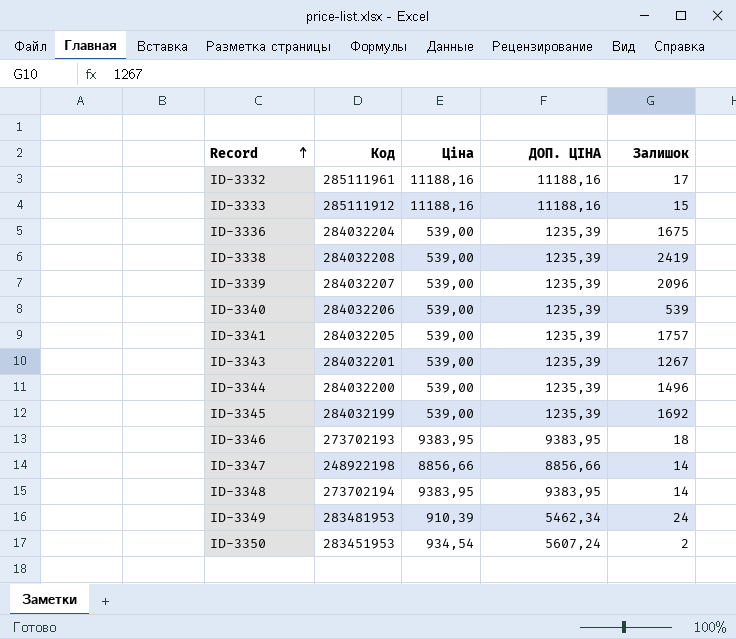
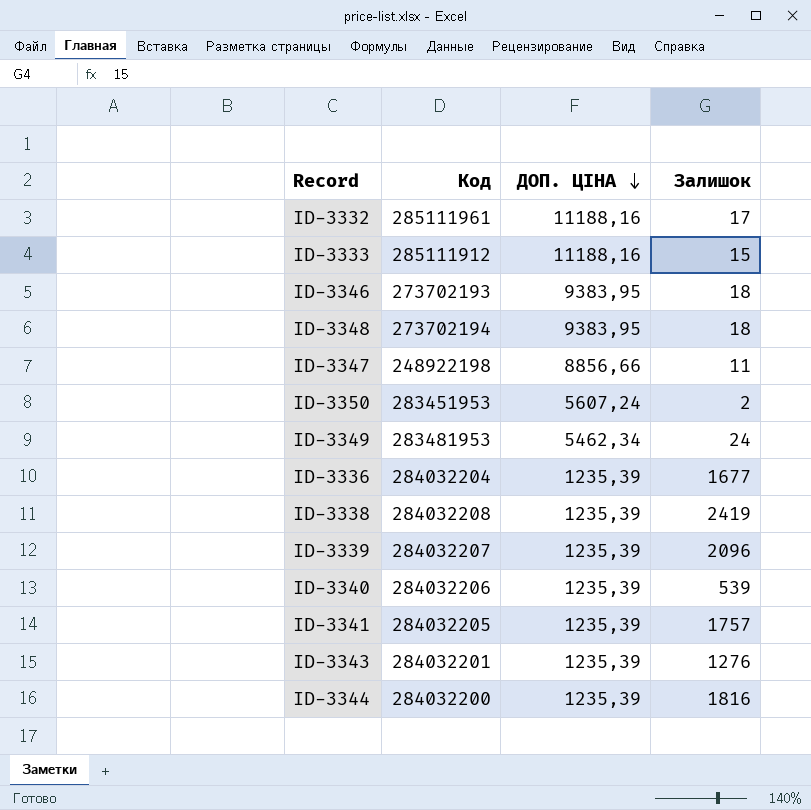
row order: Record ascending -> ДОП. ЦІНА descending
column Ціна | position: 3 -> none
row ID-3345: 284032199 | 539,00 | 1235,39 | 1692 -> none
ID-3348 | Залишок: 14 -> 18
ID-3347 | Залишок: 14 -> 11
ID-3336 | Залишок: 1675 -> 1677
ID-3343 | Залишок: 1267 -> 1276
ID-3344 | Залишок: 1496 -> 1816

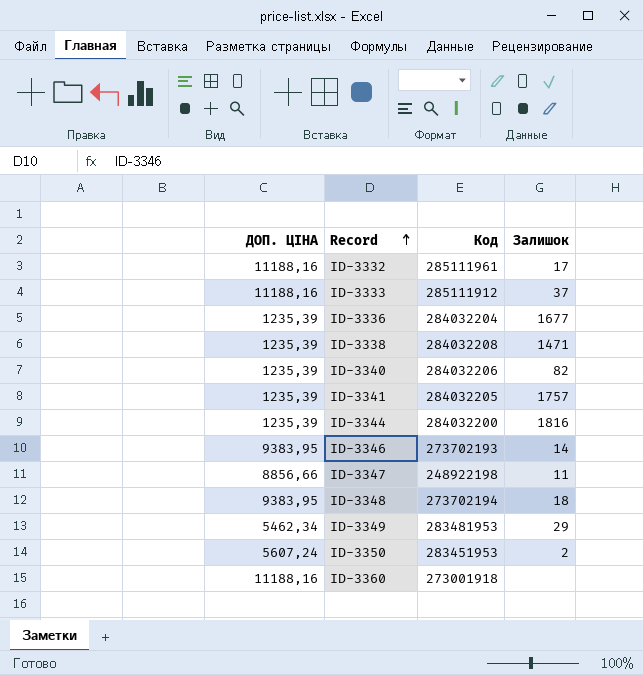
row order: ДОП. ЦІНА descending -> Record ascending
column ДОП. ЦІНА | position: 3 -> 1
row ID-3339: 284032207 | 1235,39 | 2096 -> none
row ID-3343: 284032201 | 1235,39 | 1276 -> none
ID-3333 | Залишок: 15 -> 37
ID-3338 | Залишок: 2419 -> 1471
ID-3340 | Залишок: 539 -> 82
ID-3346 | Залишок: 18 -> 14
ID-3349 | Залишок: 24 -> 29
row ID-3360: none -> 11188,16 | 273001918 | none

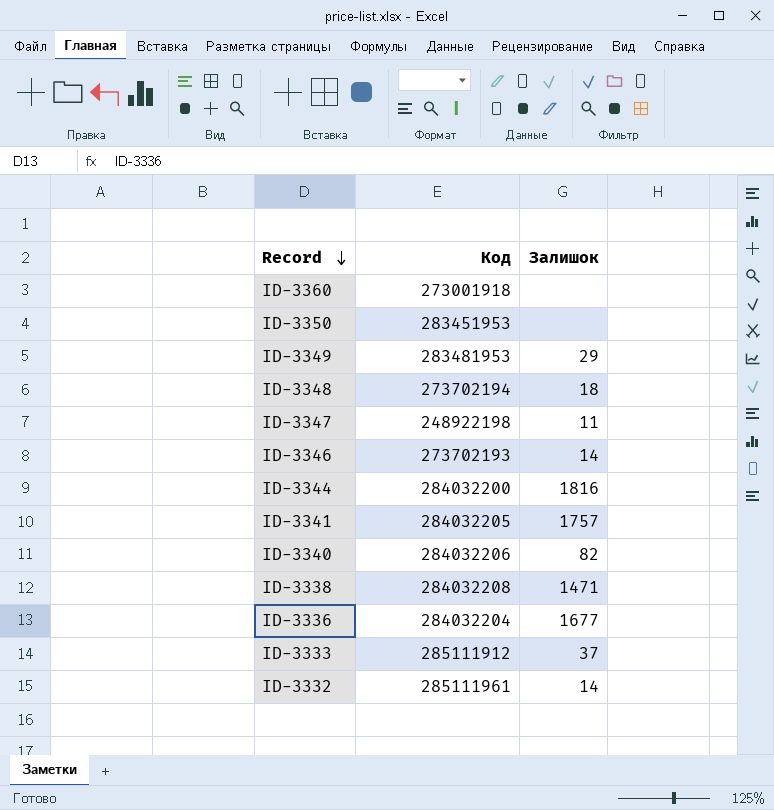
row order: Record ascending -> Record descending
column ДОП. ЦІНА | position: 1 -> none
ID-3350 | Залишок: 2 -> none
ID-3332 | Залишок: 17 -> 14

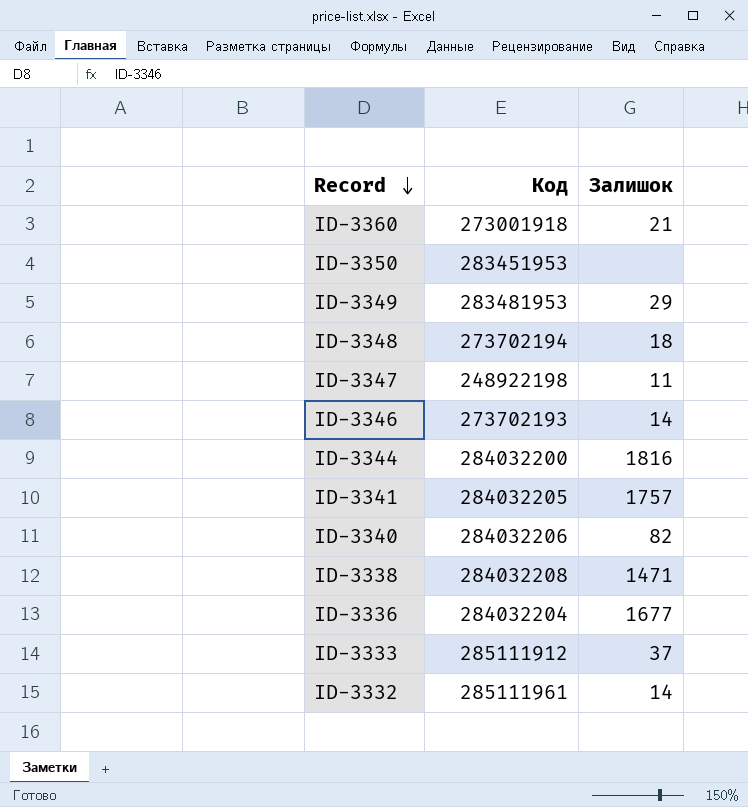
ID-3360 | Залишок: none -> 21

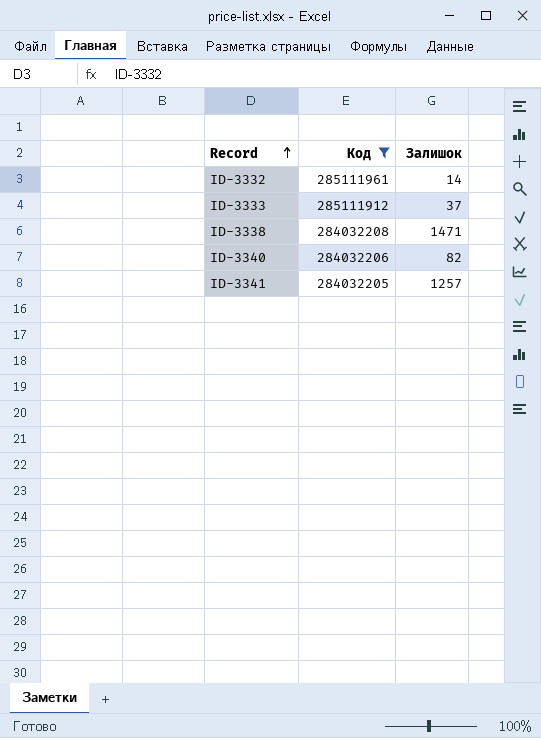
filter: none -> Код >= 284032205
row order: Record descending -> Record ascending
ID-3341 | Залишок: 1757 -> 1257

